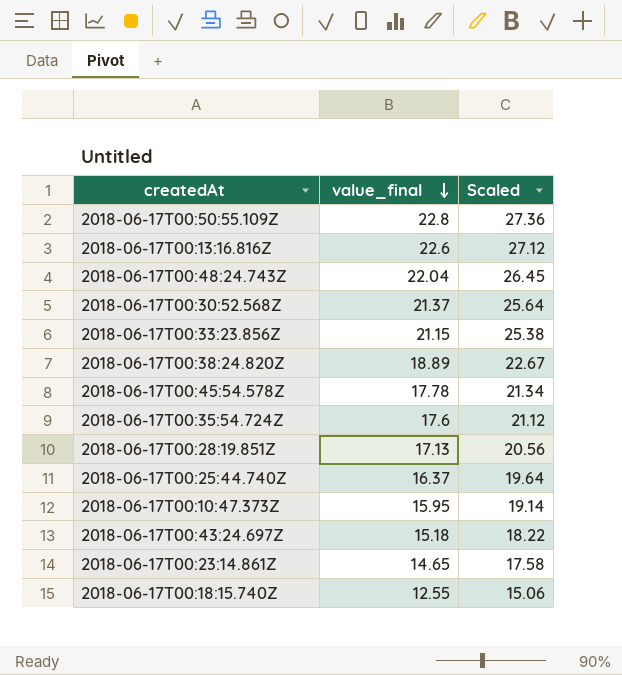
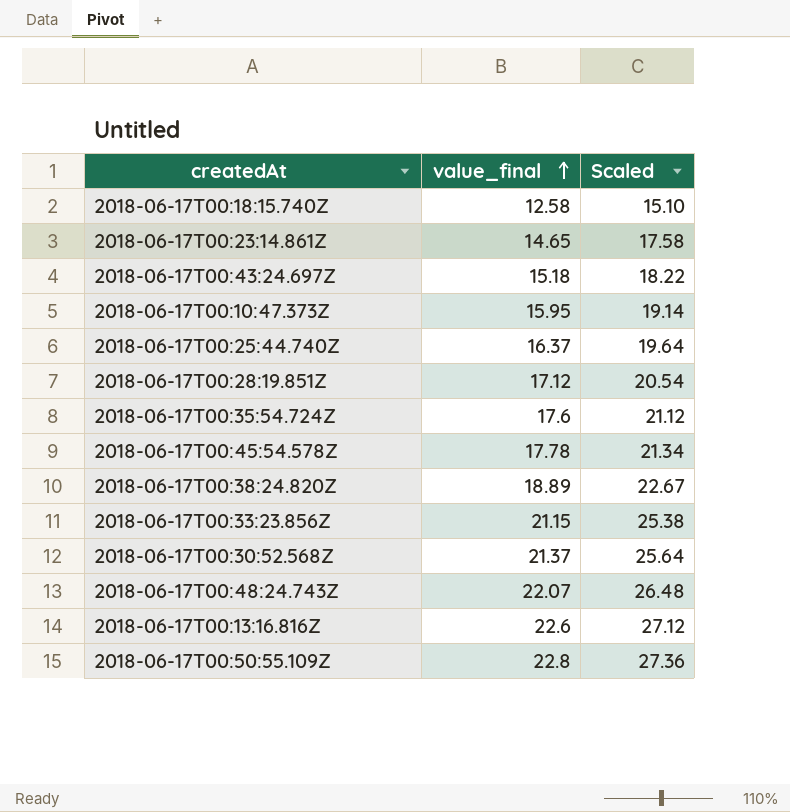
row order: value_final descending -> value_final ascending
2018-06-17T00:18:15.740Z | value_final: 12.55 -> 12.58
2018-06-17T00:18:15.740Z | Scaled: 15.06 -> 15.10
2018-06-17T00:28:19.851Z | value_final: 17.13 -> 17.12
2018-06-17T00:28:19.851Z | Scaled: 20.56 -> 20.54
2018-06-17T00:48:24.743Z | value_final: 22.04 -> 22.07
2018-06-17T00:48:24.743Z | Scaled: 26.45 -> 26.48

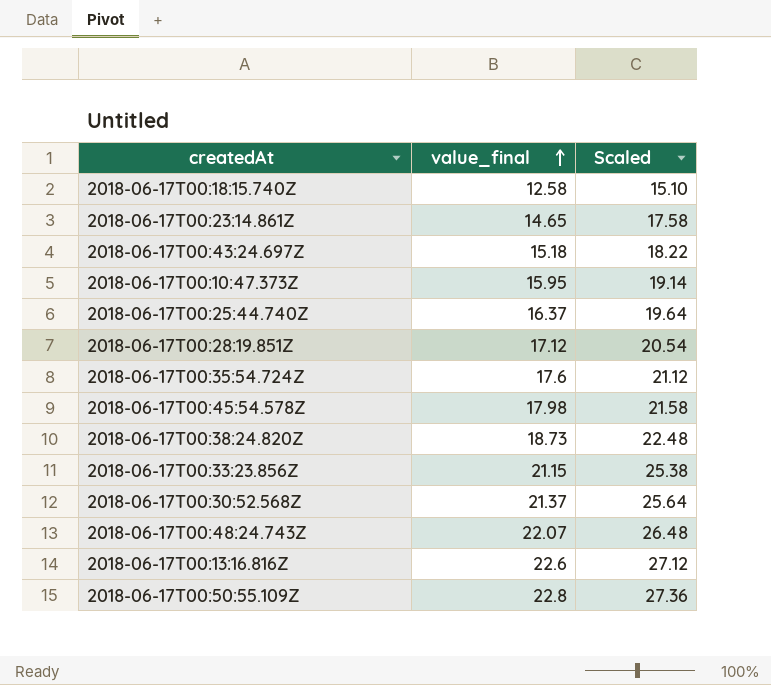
2018-06-17T00:45:54.578Z | value_final: 17.78 -> 17.98
2018-06-17T00:45:54.578Z | Scaled: 21.34 -> 21.58
2018-06-17T00:38:24.820Z | value_final: 18.89 -> 18.73
2018-06-17T00:38:24.820Z | Scaled: 22.67 -> 22.48

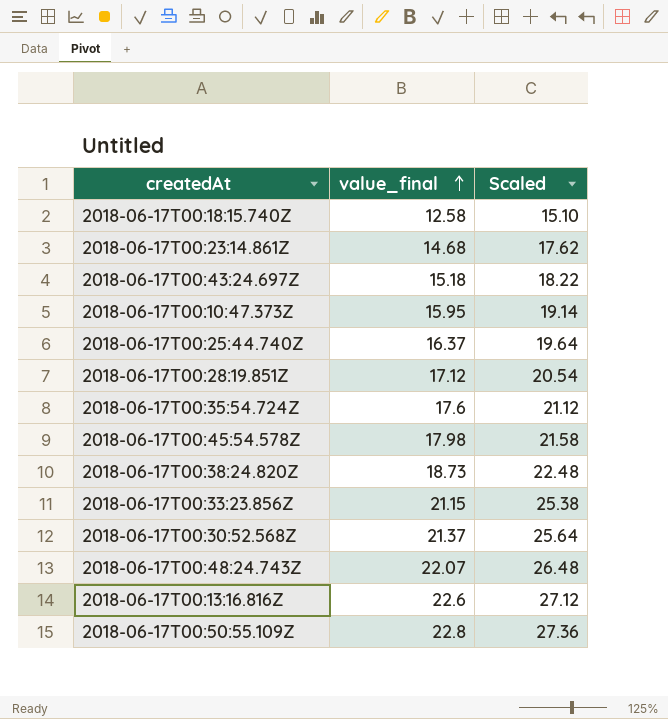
2018-06-17T00:23:14.861Z | value_final: 14.65 -> 14.68
2018-06-17T00:23:14.861Z | Scaled: 17.58 -> 17.62

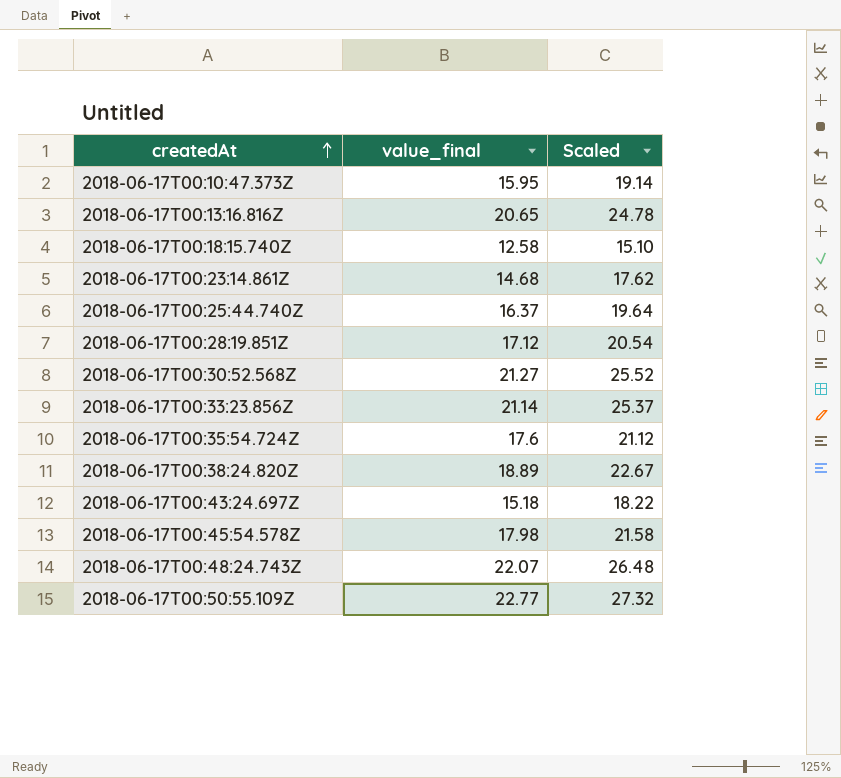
row order: value_final ascending -> createdAt ascending
2018-06-17T00:13:16.816Z | value_final: 22.6 -> 20.65
2018-06-17T00:13:16.816Z | Scaled: 27.12 -> 24.78
2018-06-17T00:30:52.568Z | value_final: 21.37 -> 21.27
2018-06-17T00:30:52.568Z | Scaled: 25.64 -> 25.52
2018-06-17T00:33:23.856Z | value_final: 21.15 -> 21.14
2018-06-17T00:33:23.856Z | Scaled: 25.38 -> 25.37
2018-06-17T00:38:24.820Z | value_final: 18.73 -> 18.89
2018-06-17T00:38:24.820Z | Scaled: 22.48 -> 22.67
2018-06-17T00:50:55.109Z | value_final: 22.8 -> 22.77
2018-06-17T00:50:55.109Z | Scaled: 27.36 -> 27.32

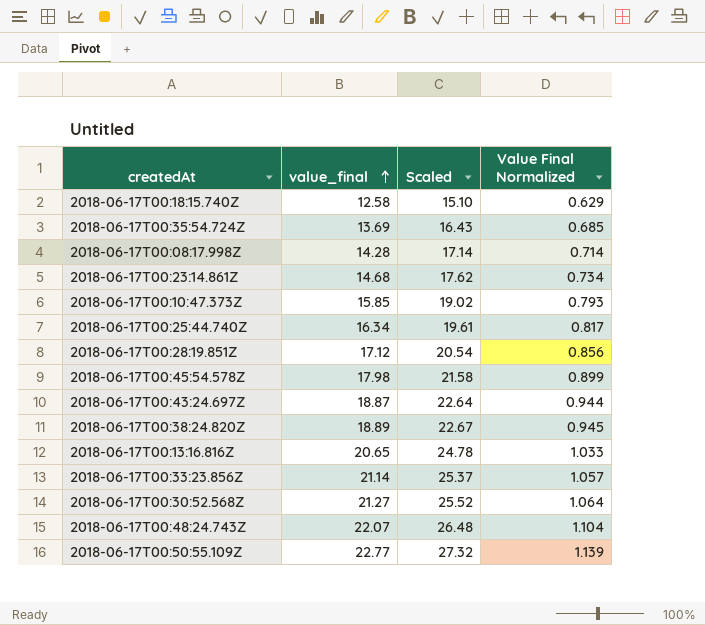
row order: createdAt ascending -> value_final ascending
column Value Final Normalized | formula: none -> [value_final] * 0.05
2018-06-17T00:35:54.724Z | value_final: 17.6 -> 13.69
2018-06-17T00:35:54.724Z | Scaled: 21.12 -> 16.43
row 2018-06-17T00:08:17.998Z: none -> 14.28 | 17.14 | 0.714
2018-06-17T00:10:47.373Z | value_final: 15.95 -> 15.85
2018-06-17T00:10:47.373Z | Scaled: 19.14 -> 19.02
2018-06-17T00:25:44.740Z | value_final: 16.37 -> 16.34
2018-06-17T00:25:44.740Z | Scaled: 19.64 -> 19.61
2018-06-17T00:43:24.697Z | value_final: 15.18 -> 18.87
2018-06-17T00:43:24.697Z | Scaled: 18.22 -> 22.64

